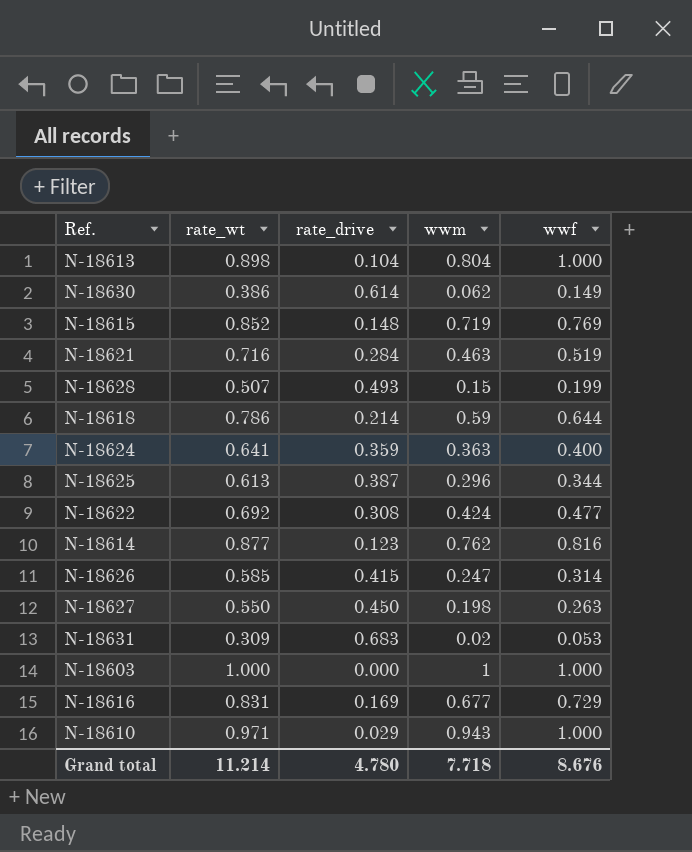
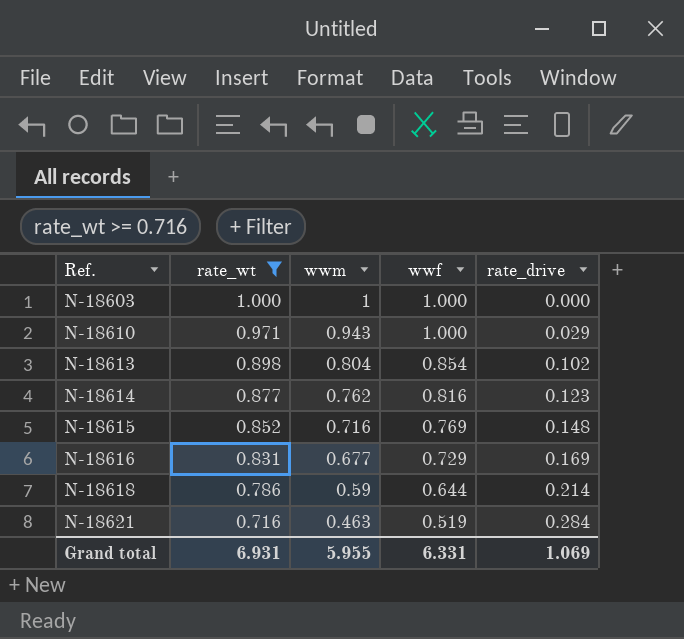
filter: none -> rate_wt >= 0.716
row order: none -> Ref. ascending
column rate_drive | position: 3 -> 5
N-18613 | wwf: 1.000 -> 0.854
N-18613 | rate_drive: 0.104 -> 0.102
N-18615 | wwm: 0.719 -> 0.716
Grand total | rate_wt: 11.214 -> 6.931
Grand total | wwm: 7.718 -> 5.955
Grand total | wwf: 8.676 -> 6.331
Grand total | rate_drive: 4.780 -> 1.069

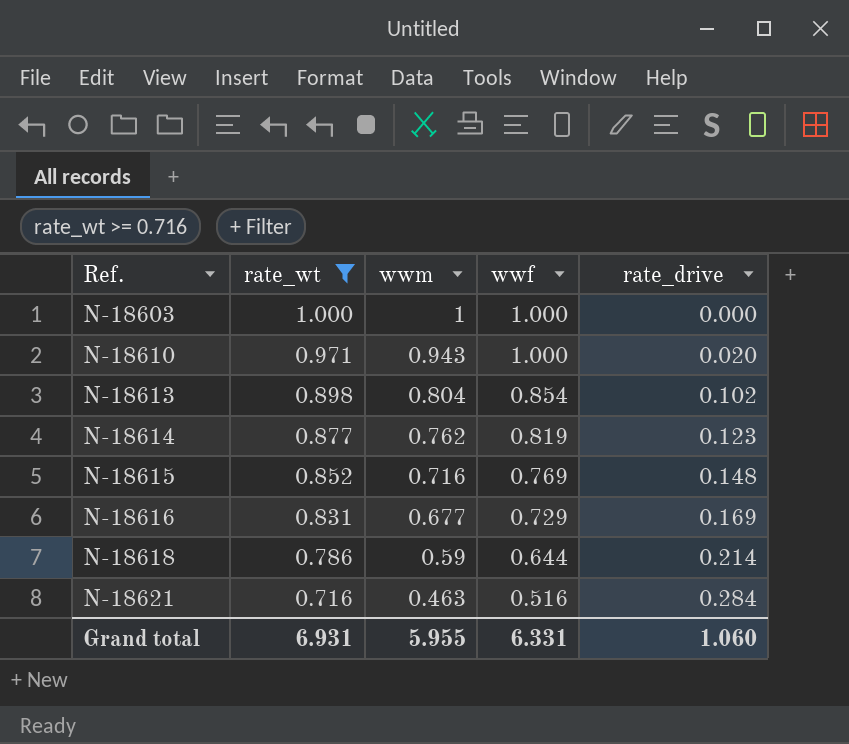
N-18610 | rate_drive: 0.029 -> 0.020
N-18614 | wwf: 0.816 -> 0.819
N-18621 | wwf: 0.519 -> 0.516
Grand total | rate_drive: 1.069 -> 1.060

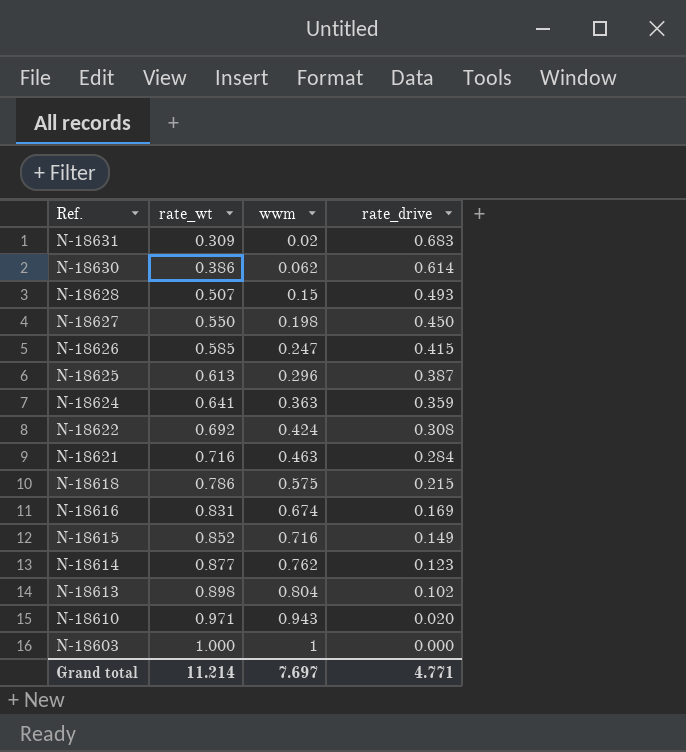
filter: rate_wt >= 0.716 -> none
row order: Ref. ascending -> Ref. descending
column wwf | position: 4 -> none
N-18618 | wwm: 0.59 -> 0.575
N-18618 | rate_drive: 0.214 -> 0.215
N-18616 | wwm: 0.677 -> 0.674
N-18615 | rate_drive: 0.148 -> 0.149
Grand total | rate_wt: 6.931 -> 11.214
Grand total | wwm: 5.955 -> 7.697
Grand total | rate_drive: 1.060 -> 4.771

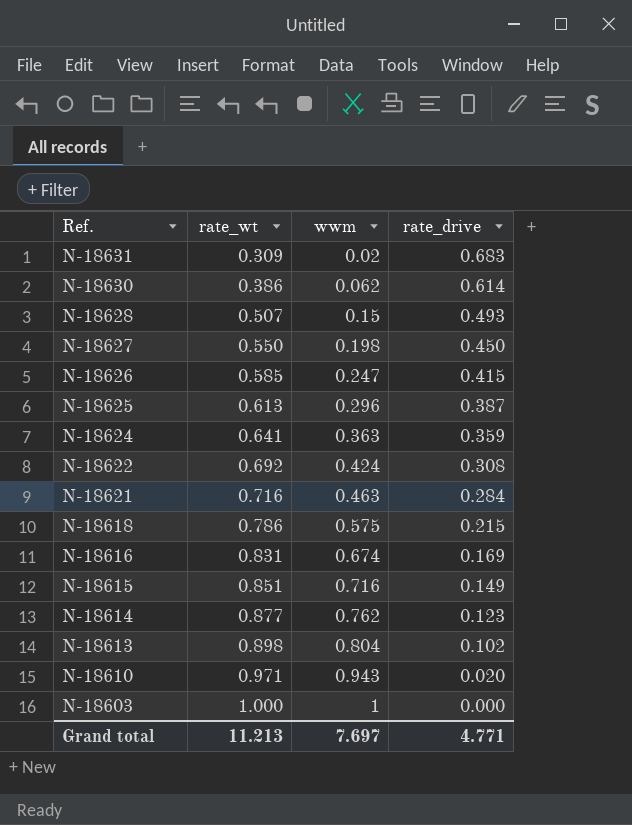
N-18615 | rate_wt: 0.852 -> 0.851
Grand total | rate_wt: 11.214 -> 11.213

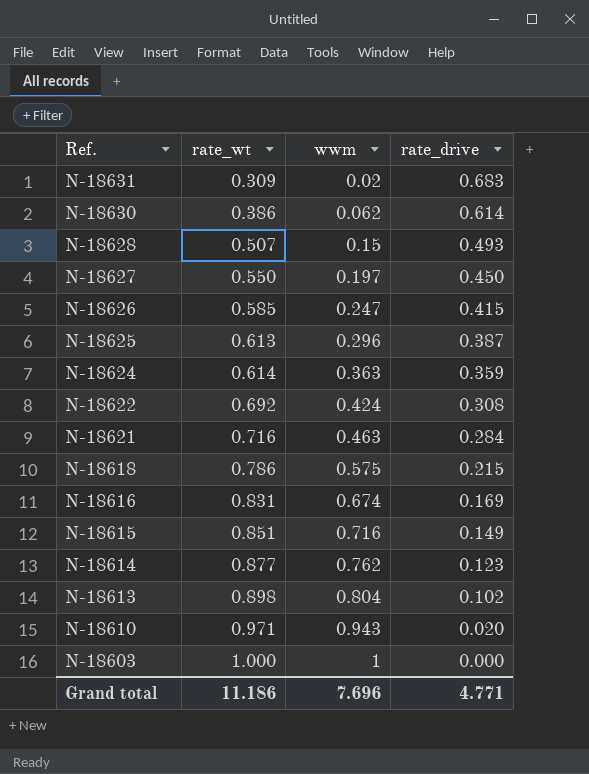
N-18627 | wwm: 0.198 -> 0.197
N-18624 | rate_wt: 0.641 -> 0.614
Grand total | rate_wt: 11.213 -> 11.186
Grand total | wwm: 7.697 -> 7.696

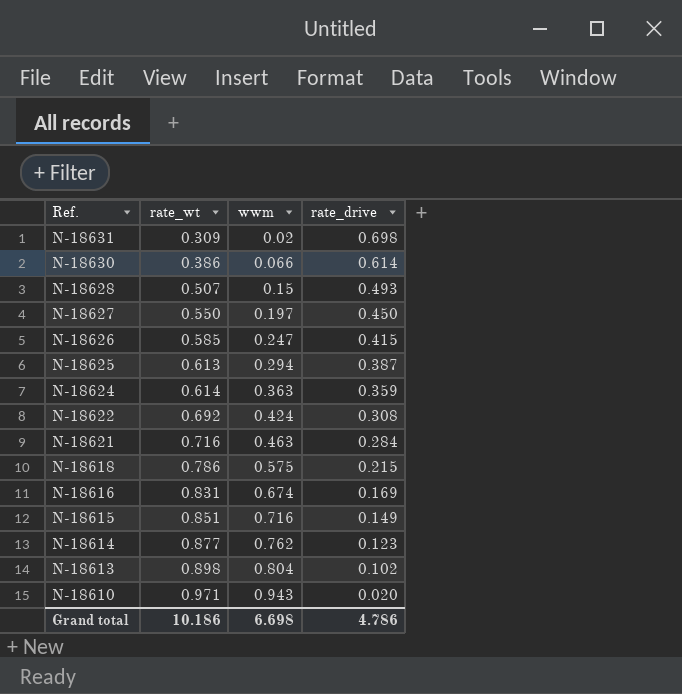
row N-18603: 1.000 | 1 | 0.000 -> none
N-18631 | rate_drive: 0.683 -> 0.698
N-18630 | wwm: 0.062 -> 0.066
N-18625 | wwm: 0.296 -> 0.294
Grand total | rate_wt: 11.186 -> 10.186
Grand total | wwm: 7.696 -> 6.698
Grand total | rate_drive: 4.771 -> 4.786

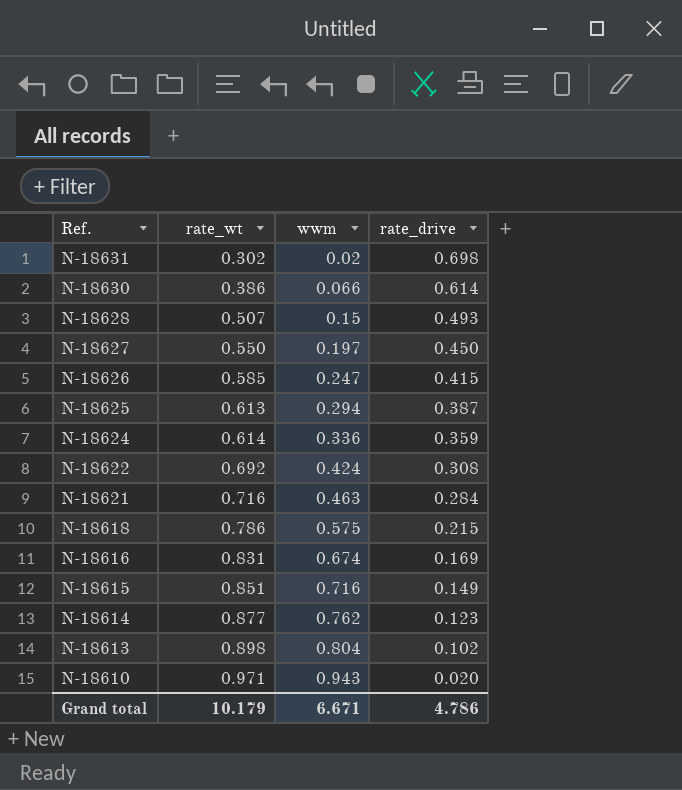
N-18631 | rate_wt: 0.309 -> 0.302
N-18624 | wwm: 0.363 -> 0.336
Grand total | rate_wt: 10.186 -> 10.179
Grand total | wwm: 6.698 -> 6.671

